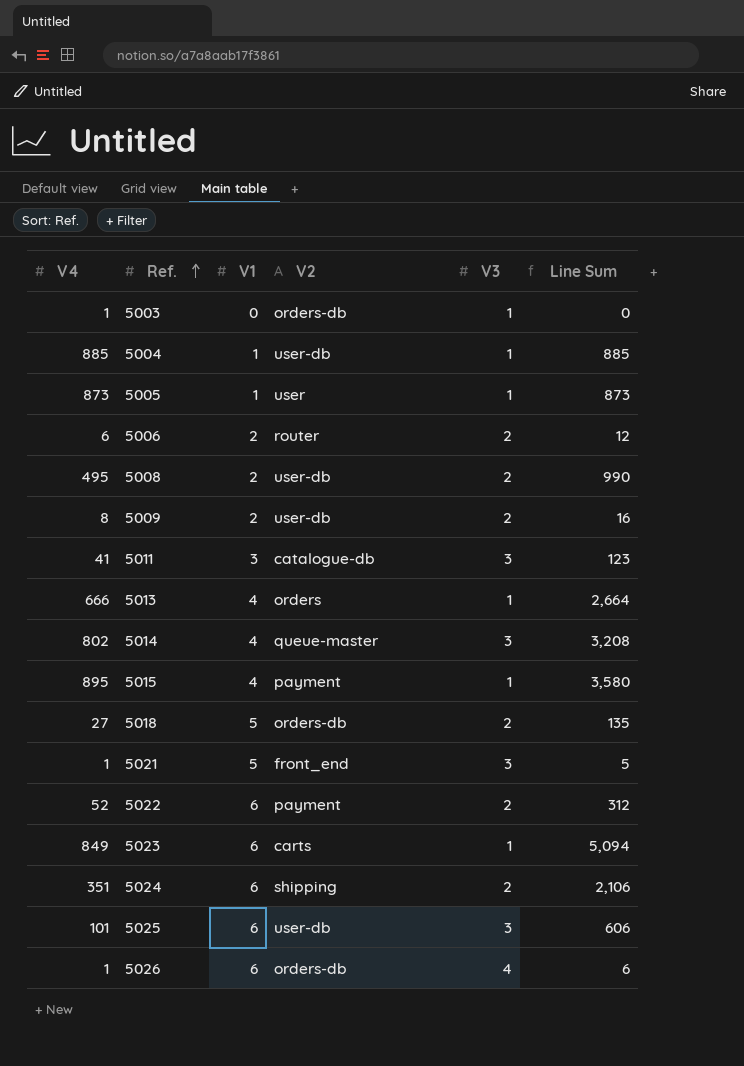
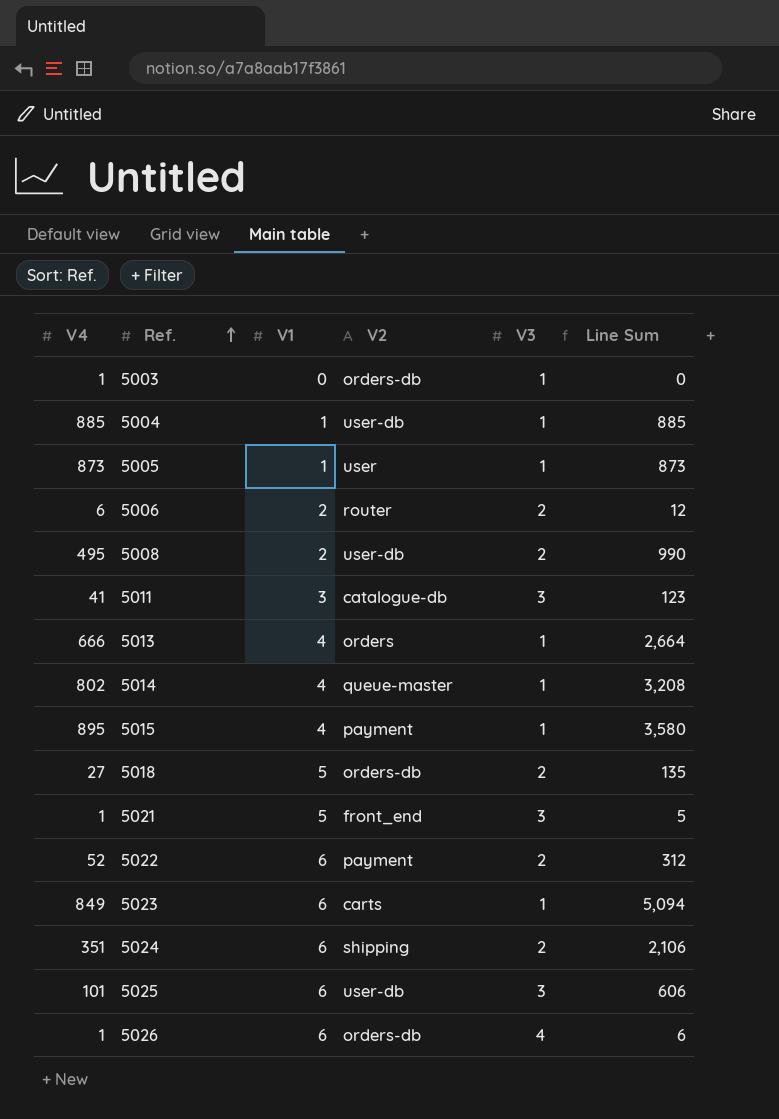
row 5009: 8 | 2 | user-db | 2 | 16 -> none
5014 | V3: 3 -> 1

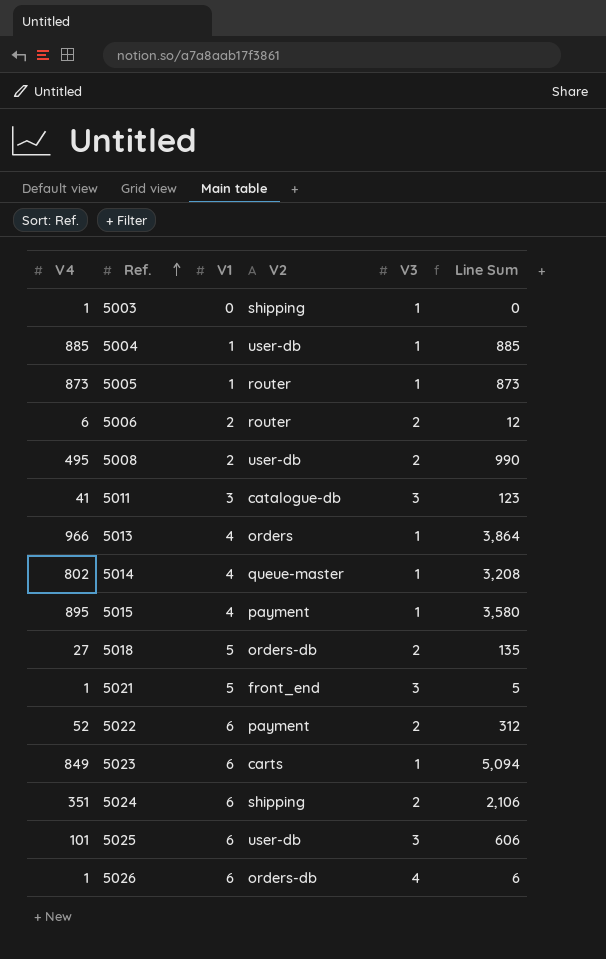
5003 | V2: orders-db -> shipping
5005 | V2: user -> router
5013 | V4: 666 -> 966
5013 | Line Sum: 2,664 -> 3,864

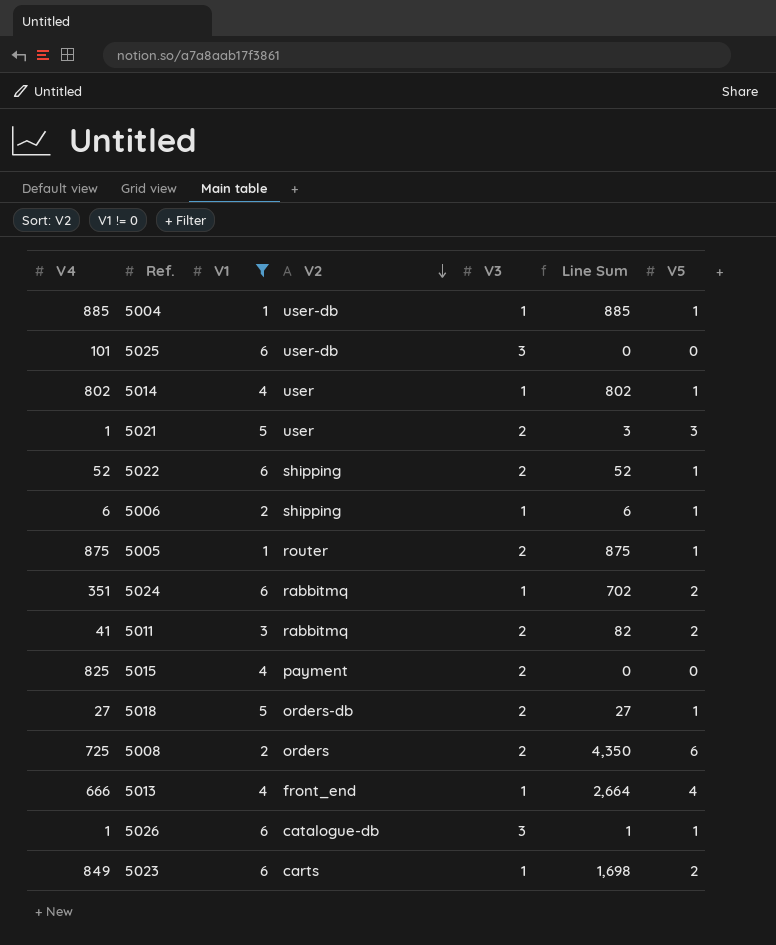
filter: none -> V1 != 0
row order: Ref. ascending -> V2 descending
column Line Sum | formula: [V4] * [V1] -> [V4] * [V5]
column V5 | position: none -> 7
5014 | V2: queue-master -> user
5021 | V2: front_end -> user
5021 | V3: 3 -> 2
5022 | V2: payment -> shipping
5006 | V2: router -> shipping
5006 | V3: 2 -> 1
5005 | V4: 873 -> 875
5005 | V3: 1 -> 2
5024 | V2: shipping -> rabbitmq
5024 | V3: 2 -> 1
5011 | V2: catalogue-db -> rabbitmq
5011 | V3: 3 -> 2
5015 | V4: 895 -> 825
5015 | V3: 1 -> 2
5008 | V4: 495 -> 725
5008 | V2: user-db -> orders
5013 | V4: 966 -> 666
5013 | V2: orders -> front_end
5026 | V2: orders-db -> catalogue-db
5026 | V3: 4 -> 3

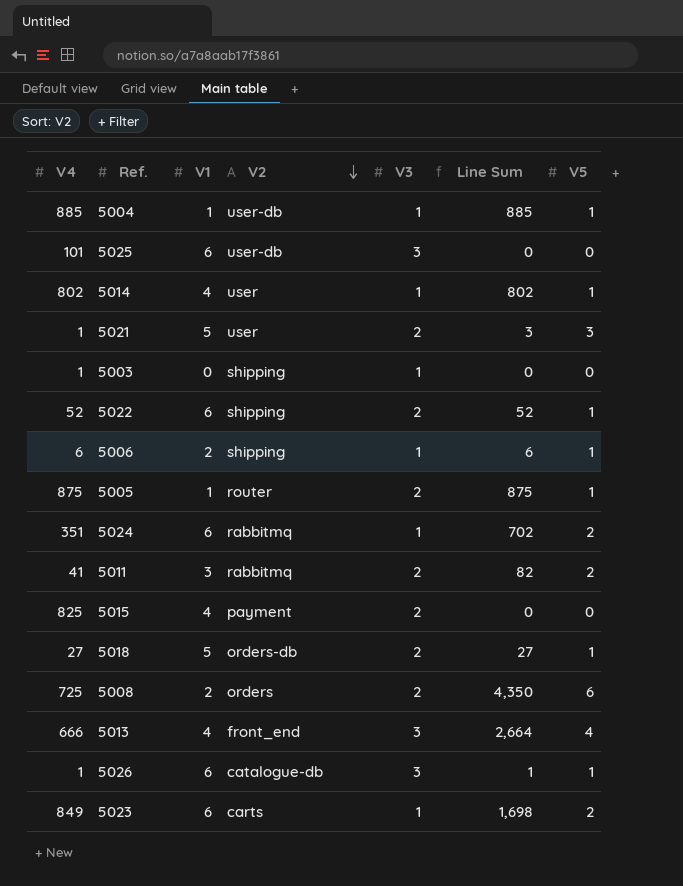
filter: V1 != 0 -> none
5013 | V3: 1 -> 3

